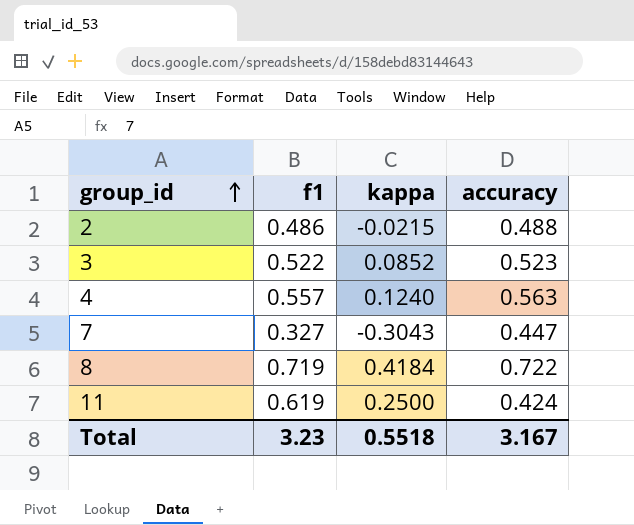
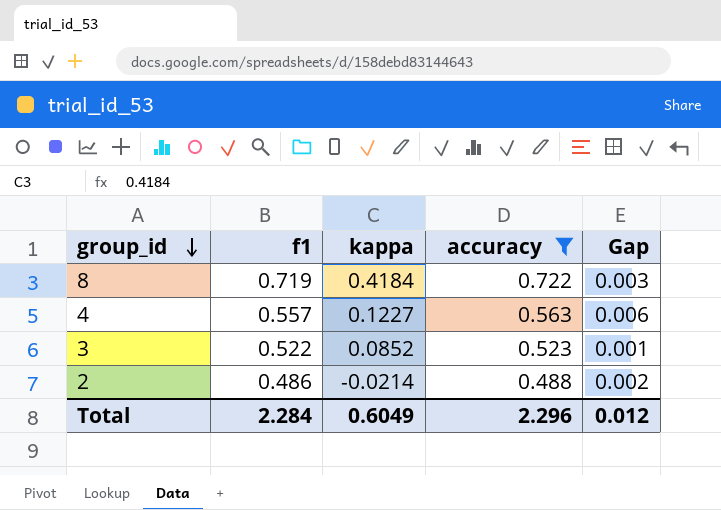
filter: none -> accuracy >= 0.488
row order: group_id ascending -> group_id descending
column Gap | formula: none -> [accuracy] - [f1]
4 | kappa: 0.1240 -> 0.1227
2 | kappa: -0.0215 -> -0.0214
Total | f1: 3.23 -> 2.284
Total | kappa: 0.5518 -> 0.6049
Total | accuracy: 3.167 -> 2.296

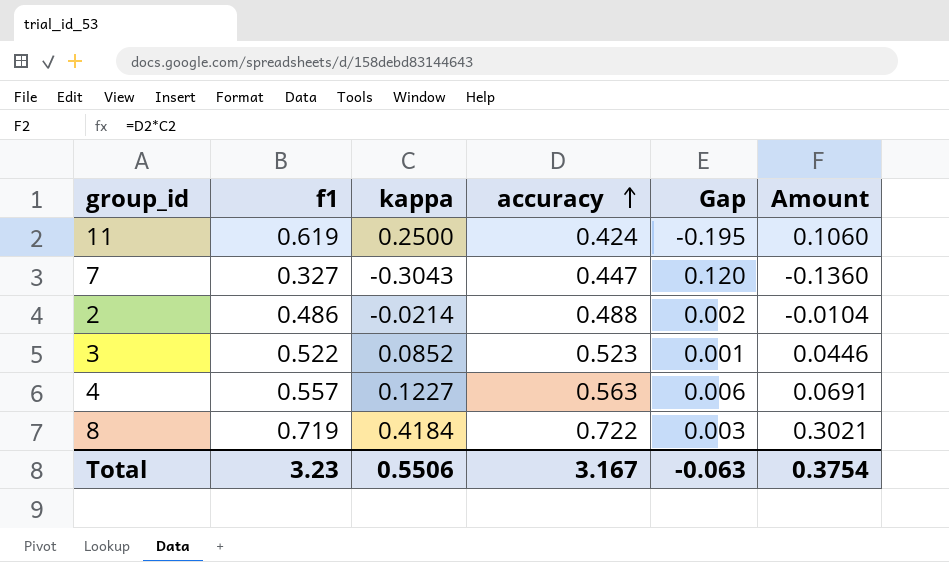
filter: accuracy >= 0.488 -> none
row order: group_id descending -> accuracy ascending
column Amount | formula: none -> [kappa] * [accuracy]
Total | f1: 2.284 -> 3.23
Total | kappa: 0.6049 -> 0.5506
Total | accuracy: 2.296 -> 3.167
Total | Gap: 0.012 -> -0.063

